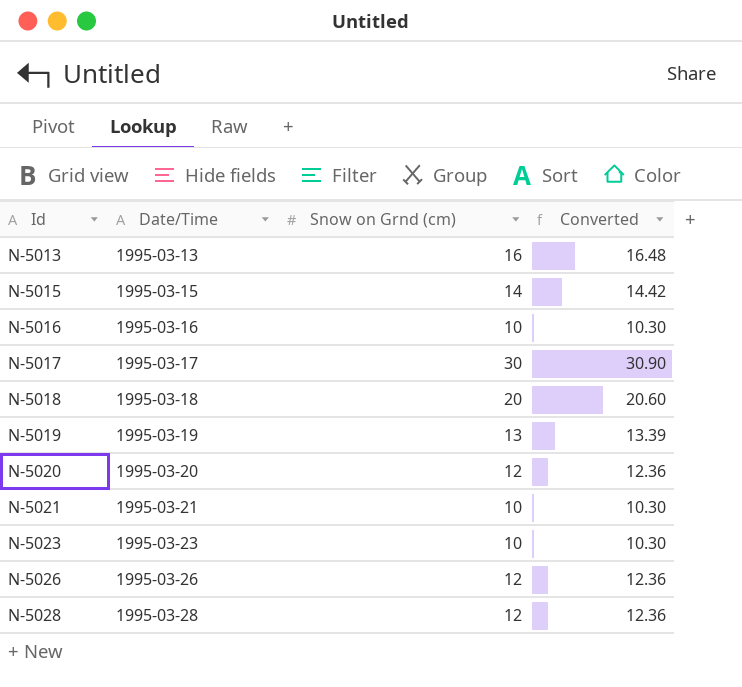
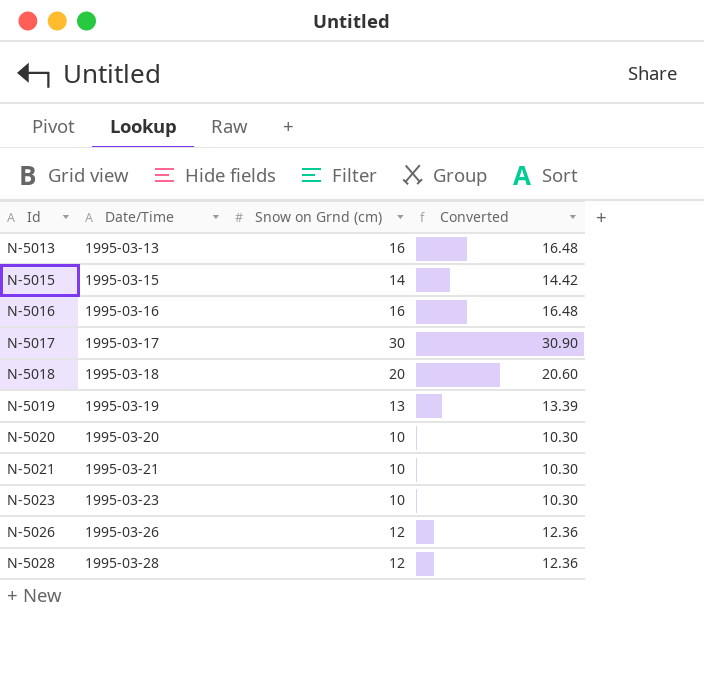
N-5016 | Snow on Grnd (cm): 10 -> 16
N-5016 | Converted: 10.30 -> 16.48
N-5020 | Snow on Grnd (cm): 12 -> 10
N-5020 | Converted: 12.36 -> 10.30

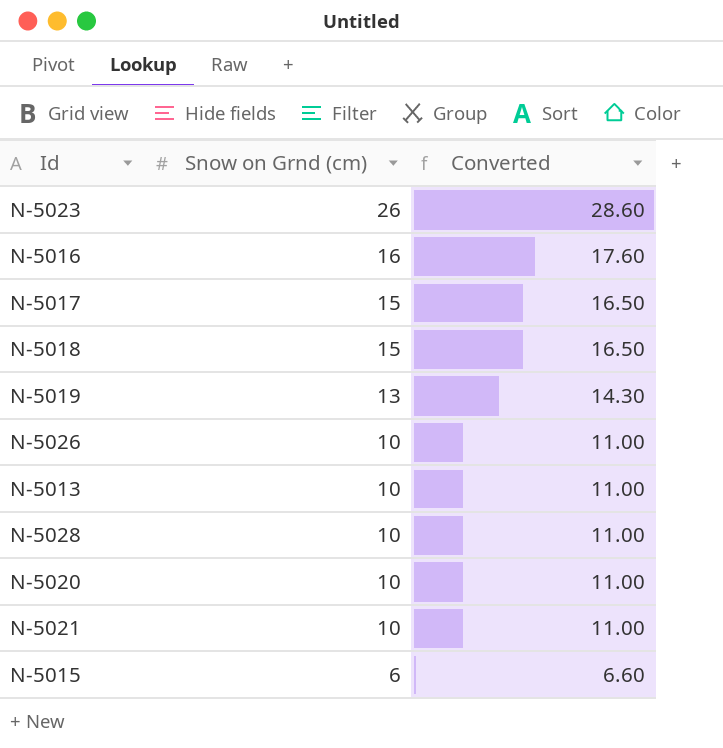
row order: Id ascending -> Snow on Grnd (cm) descending
column Date/Time | position: 2 -> none
column Converted | formula: [Snow on Grnd (cm)] * 1.03 -> [Snow on Grnd (cm)] * 1.1
N-5023 | Snow on Grnd (cm): 10 -> 26
N-5017 | Snow on Grnd (cm): 30 -> 15
N-5018 | Snow on Grnd (cm): 20 -> 15
N-5026 | Snow on Grnd (cm): 12 -> 10
N-5013 | Snow on Grnd (cm): 16 -> 10
N-5028 | Snow on Grnd (cm): 12 -> 10
N-5015 | Snow on Grnd (cm): 14 -> 6

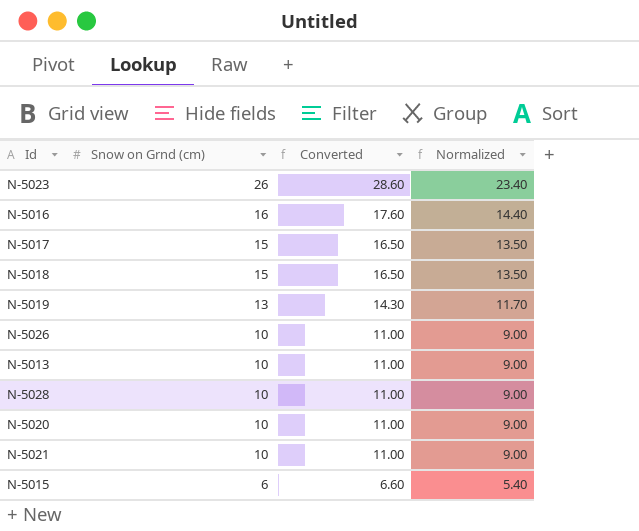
column Normalized | formula: none -> [Snow on Grnd (cm)] * 0.9

